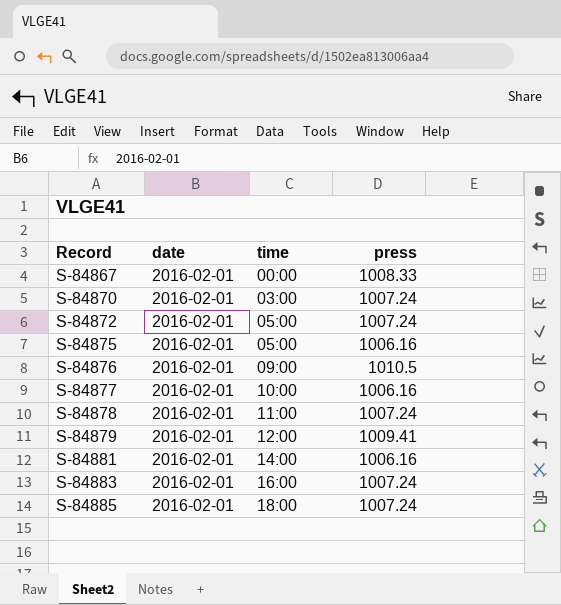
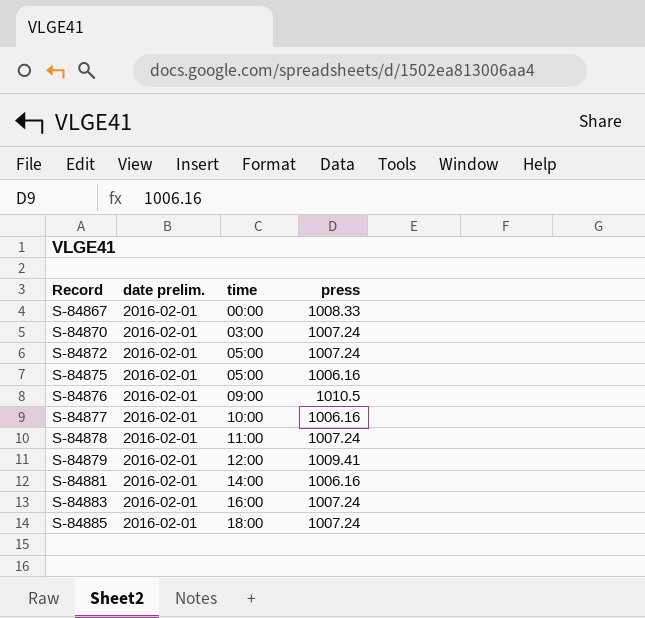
column name: date -> date prelim.

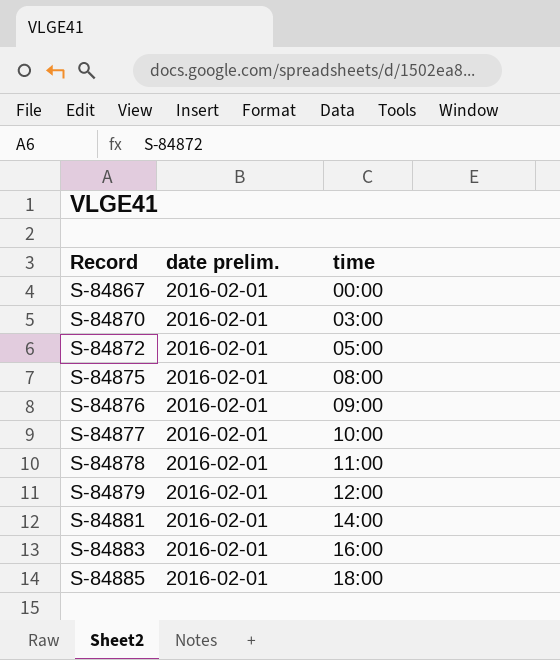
column press | position: 4 -> none
S-84875 | time: 05:00 -> 08:00

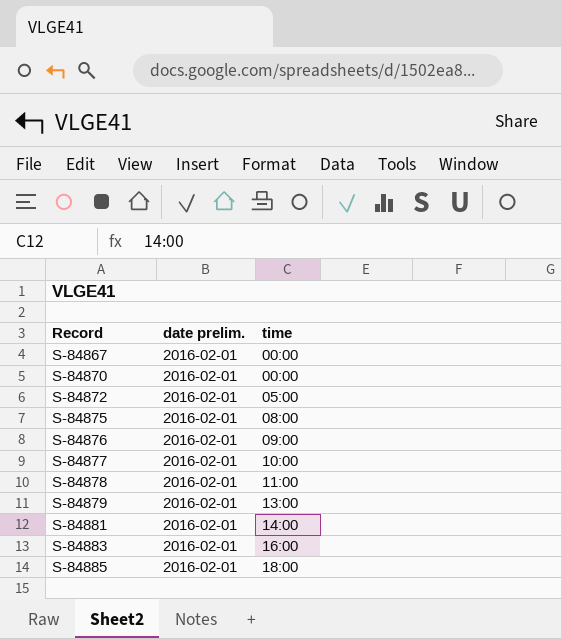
S-84870 | time: 03:00 -> 00:00
S-84879 | time: 12:00 -> 13:00

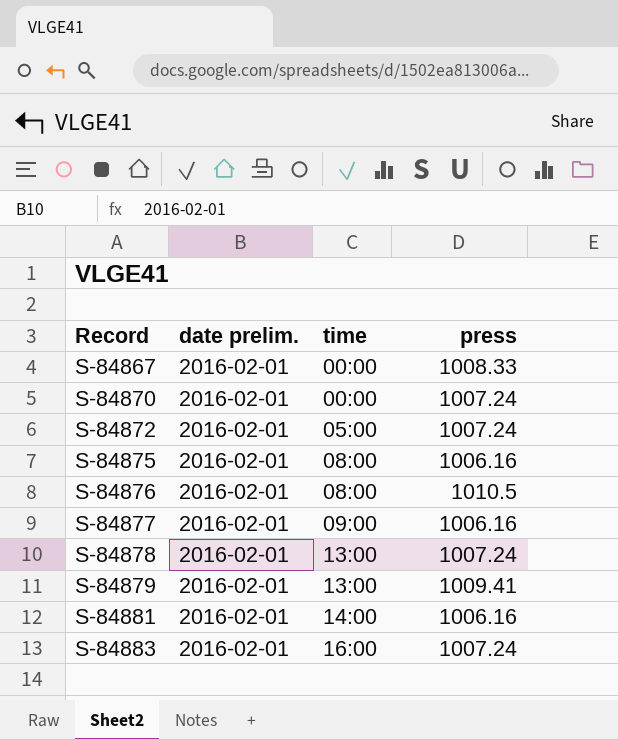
column press | position: none -> 4
row S-84885: 2016-02-01 | 18:00 -> none
S-84876 | time: 09:00 -> 08:00
S-84877 | time: 10:00 -> 09:00
S-84878 | time: 11:00 -> 13:00

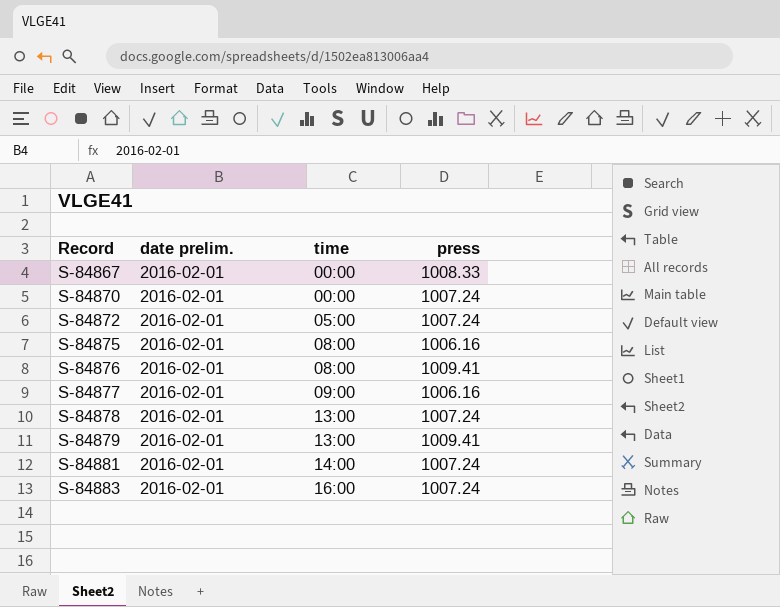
S-84876 | press: 1010.5 -> 1009.41
S-84881 | press: 1006.16 -> 1007.24

